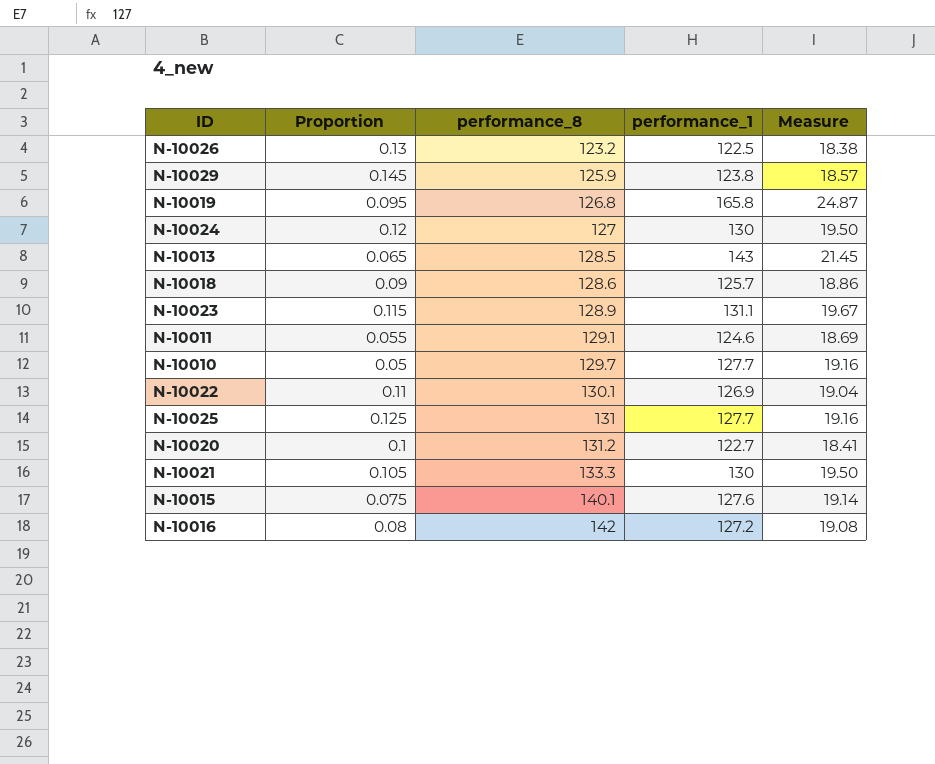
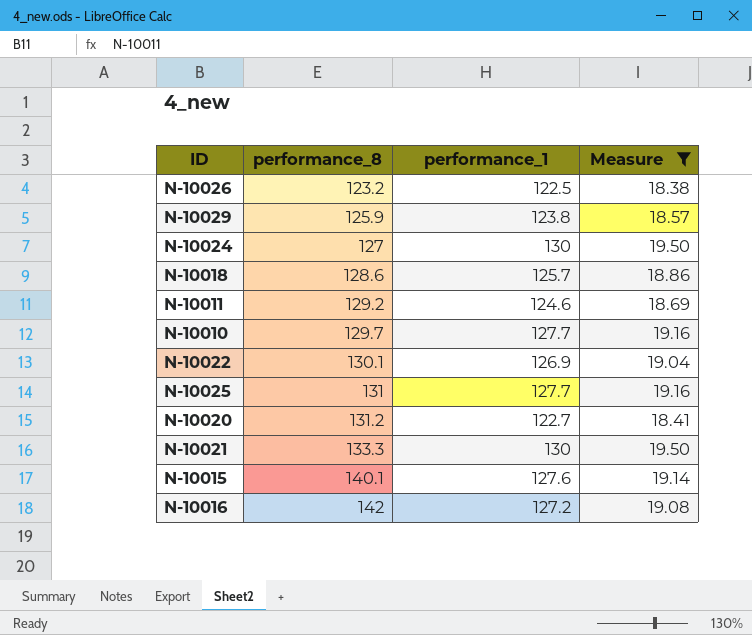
filter: none -> Measure <= 19.50
column Proportion | position: 2 -> none
N-10011 | performance_8: 129.1 -> 129.2

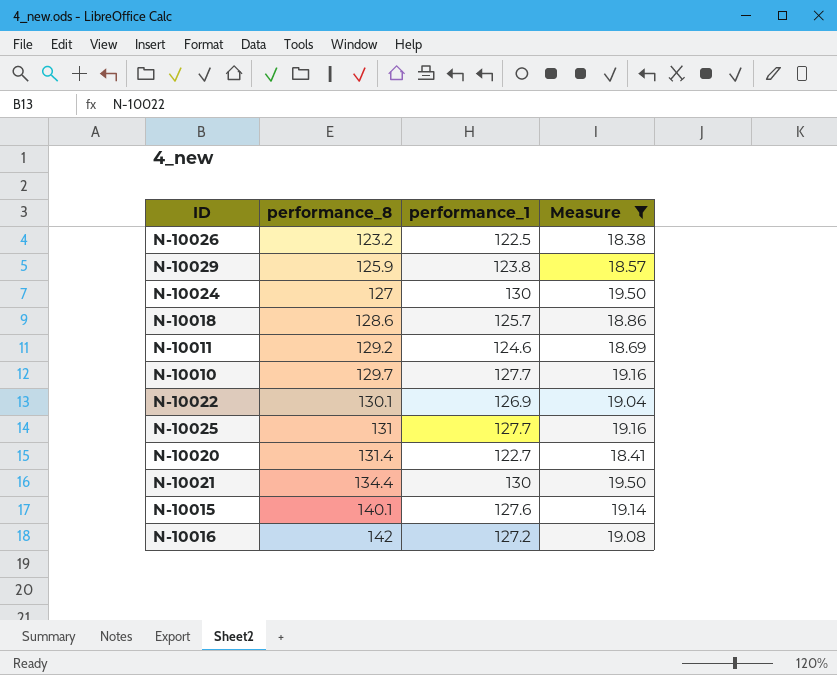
N-10020 | performance_8: 131.2 -> 131.4
N-10021 | performance_8: 133.3 -> 134.4

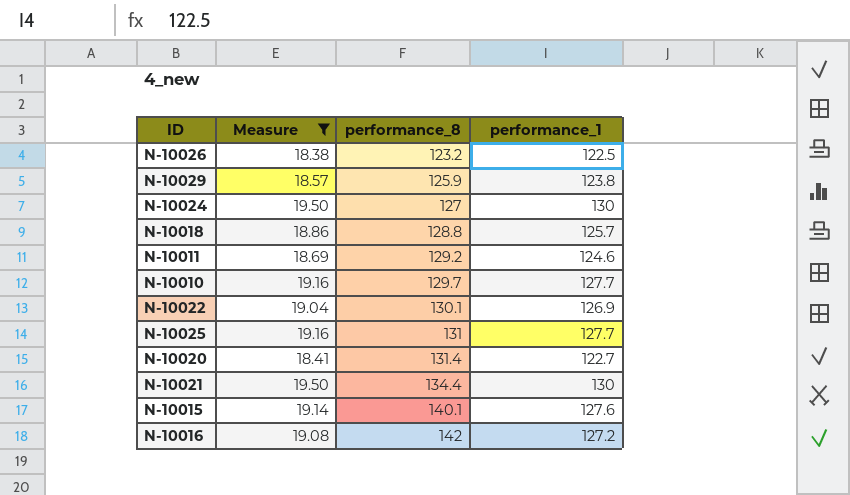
column Measure | position: 4 -> 2
N-10018 | performance_8: 128.6 -> 128.8

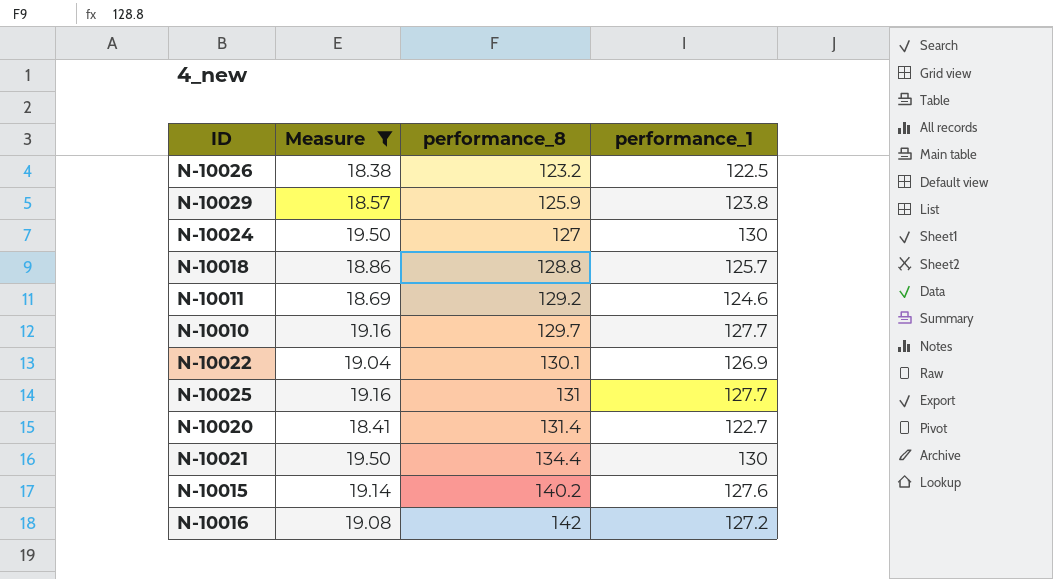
N-10015 | performance_8: 140.1 -> 140.2

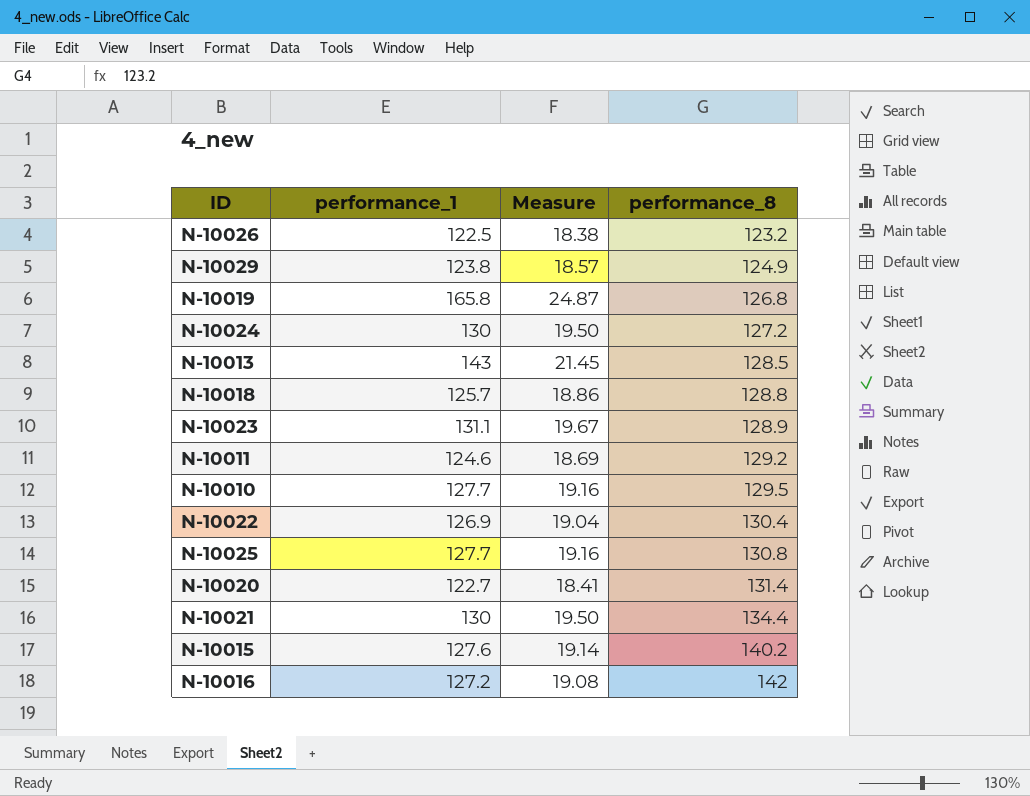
filter: Measure <= 19.50 -> none
column performance_1 | position: 4 -> 2
N-10029 | performance_8: 125.9 -> 124.9
N-10024 | performance_8: 127 -> 127.2
N-10010 | performance_8: 129.7 -> 129.5
N-10022 | performance_8: 130.1 -> 130.4
N-10025 | performance_8: 131 -> 130.8

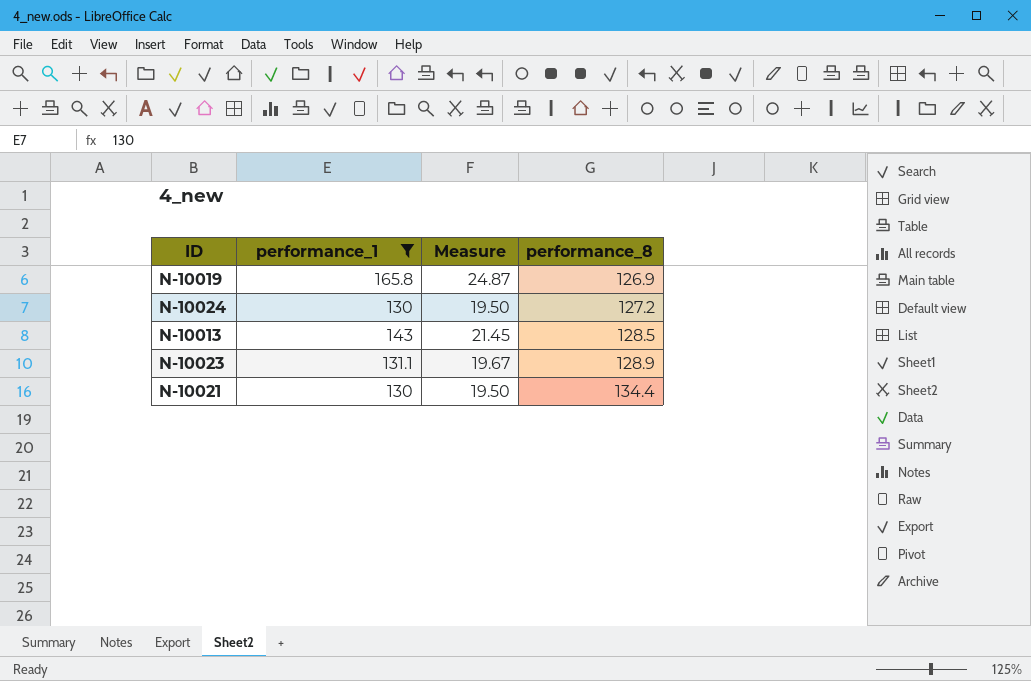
filter: none -> performance_1 >= 130
N-10019 | performance_8: 126.8 -> 126.9

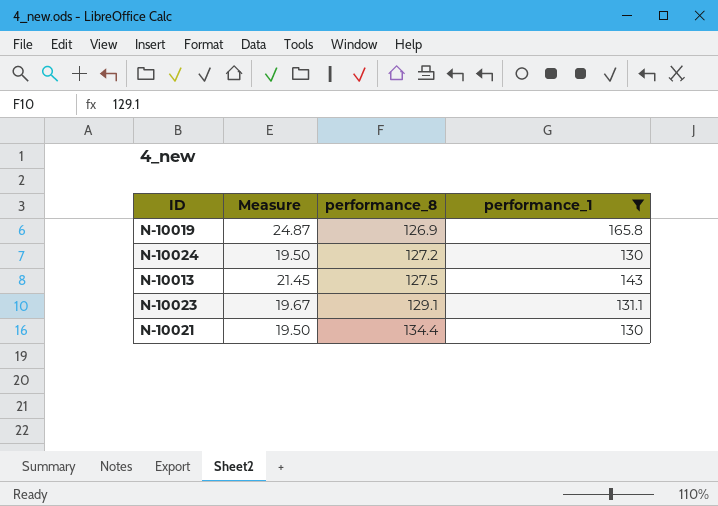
column performance_1 | position: 2 -> 4
N-10013 | performance_8: 128.5 -> 127.5
N-10023 | performance_8: 128.9 -> 129.1

